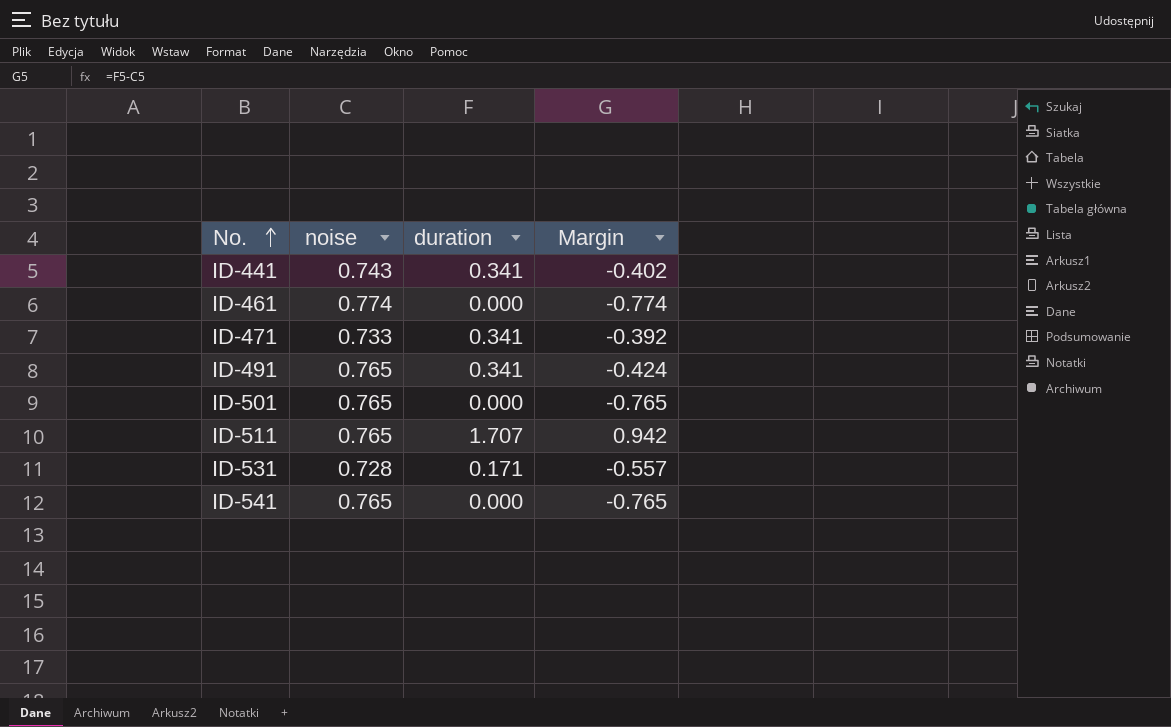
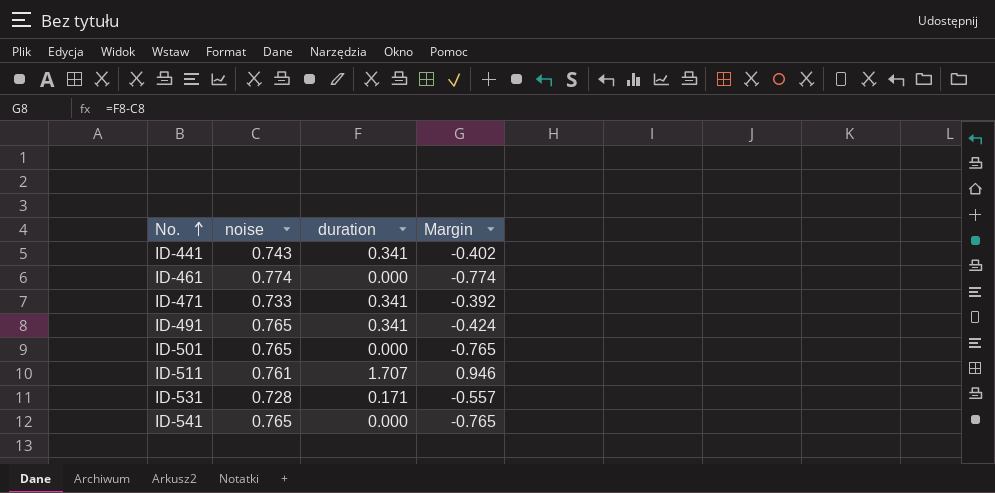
ID-511 | noise: 0.765 -> 0.761
ID-511 | Margin: 0.942 -> 0.946

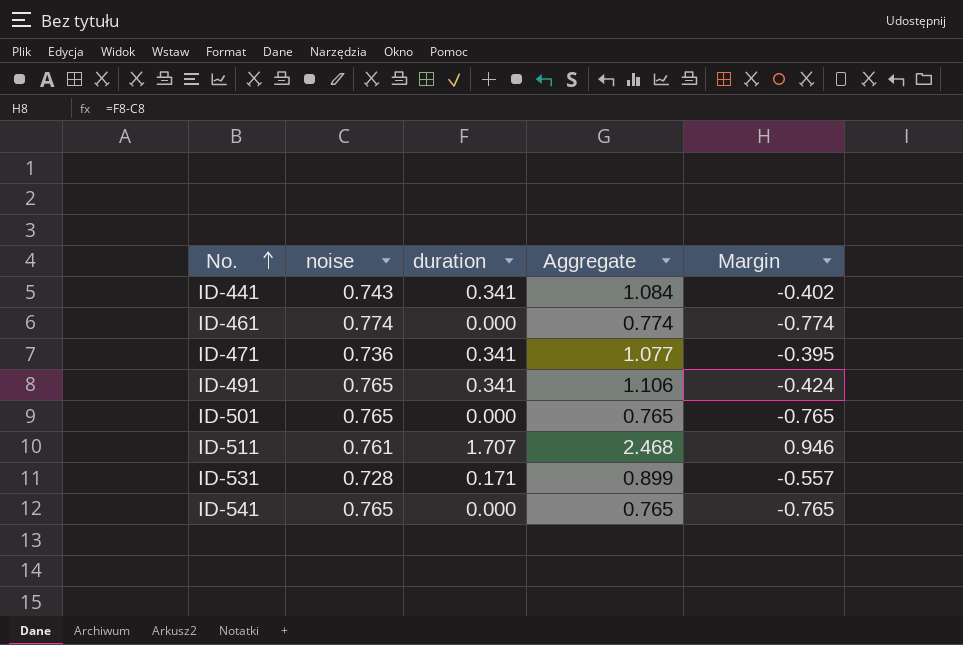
column Aggregate | formula: none -> [noise] + [duration]
ID-471 | noise: 0.733 -> 0.736
ID-471 | Margin: -0.392 -> -0.395

